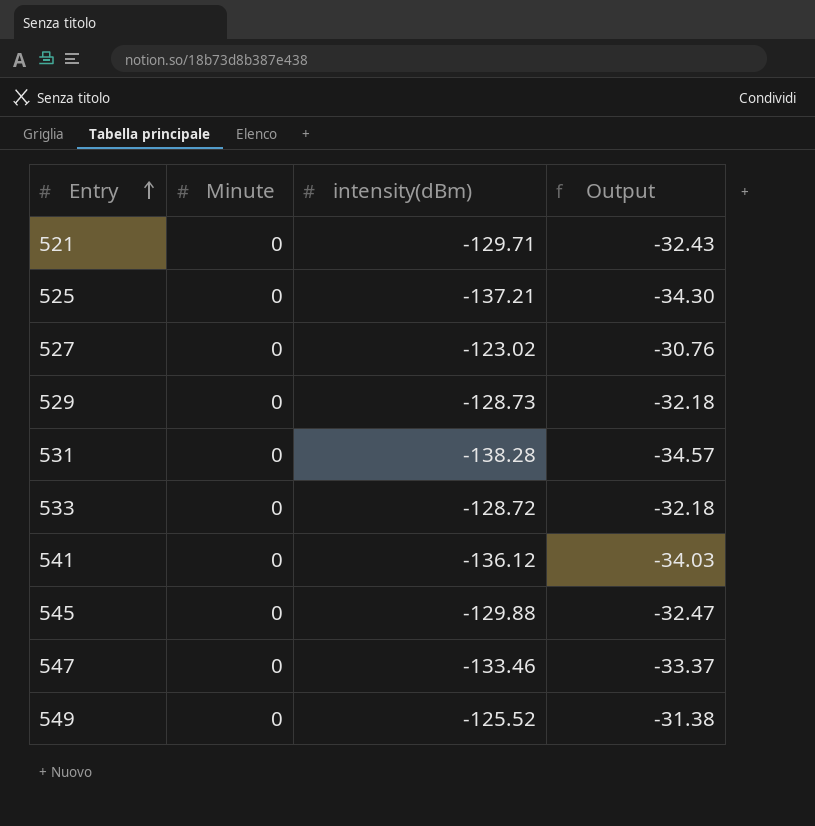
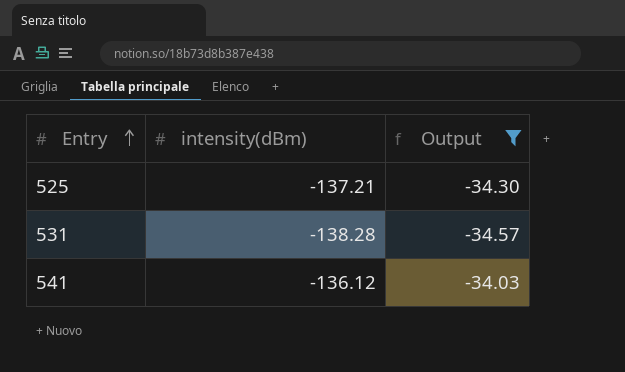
filter: none -> Output <= -34.03
column Minute | position: 2 -> none

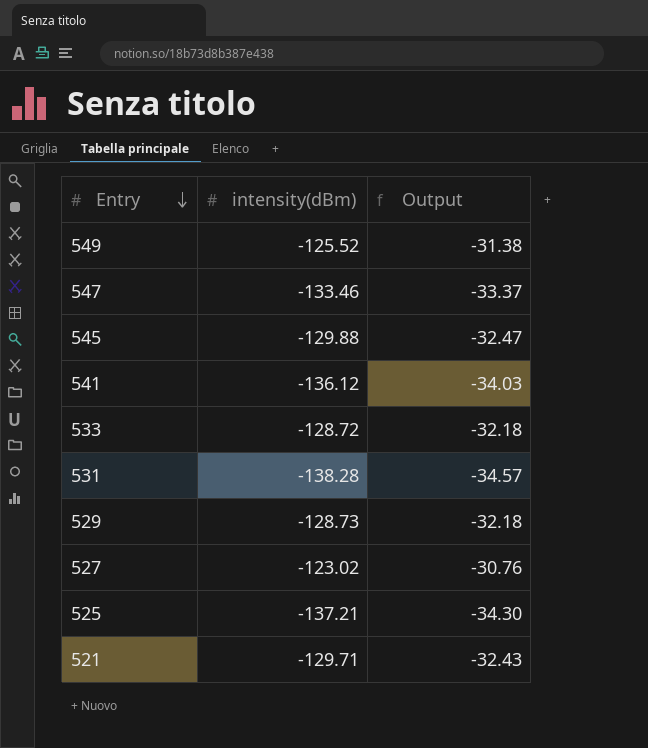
filter: Output <= -34.03 -> none
row order: Entry ascending -> Entry descending

